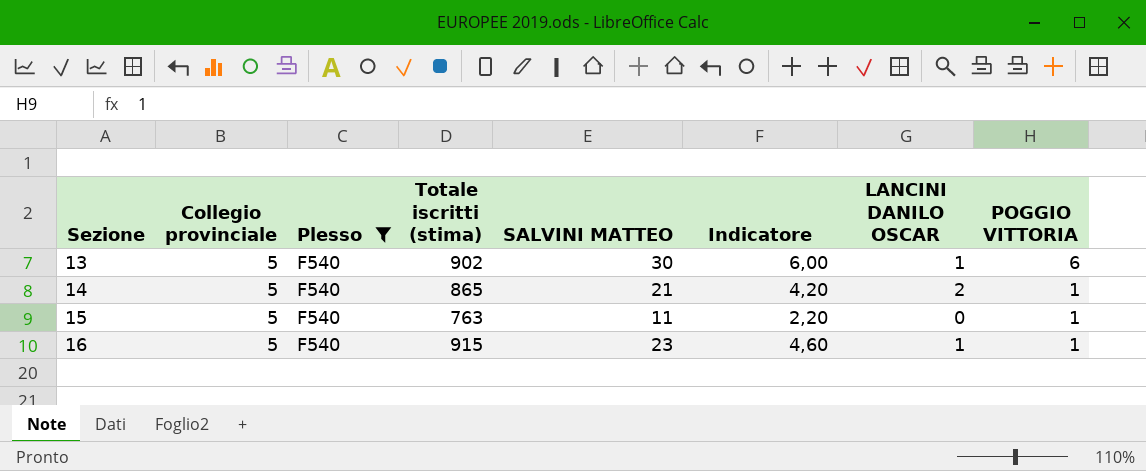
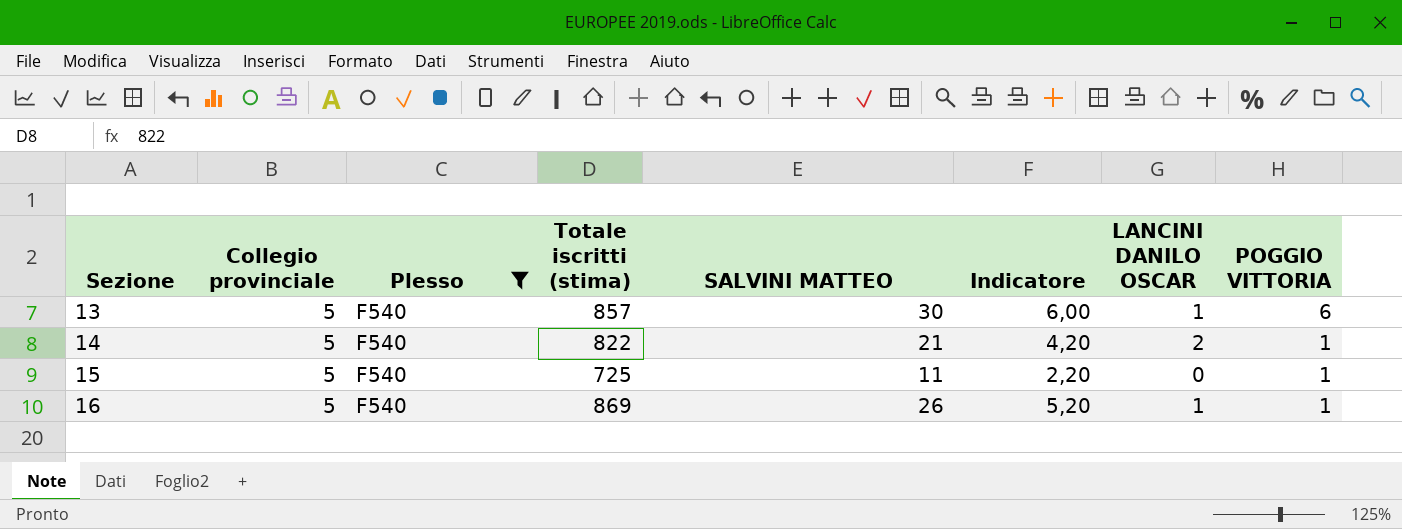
13 | Totale iscritti (stima): 902 -> 857
14 | Totale iscritti (stima): 865 -> 822
15 | Totale iscritti (stima): 763 -> 725
16 | Totale iscritti (stima): 915 -> 869
16 | SALVINI MATTEO: 23 -> 26
16 | Indicatore: 4,60 -> 5,20

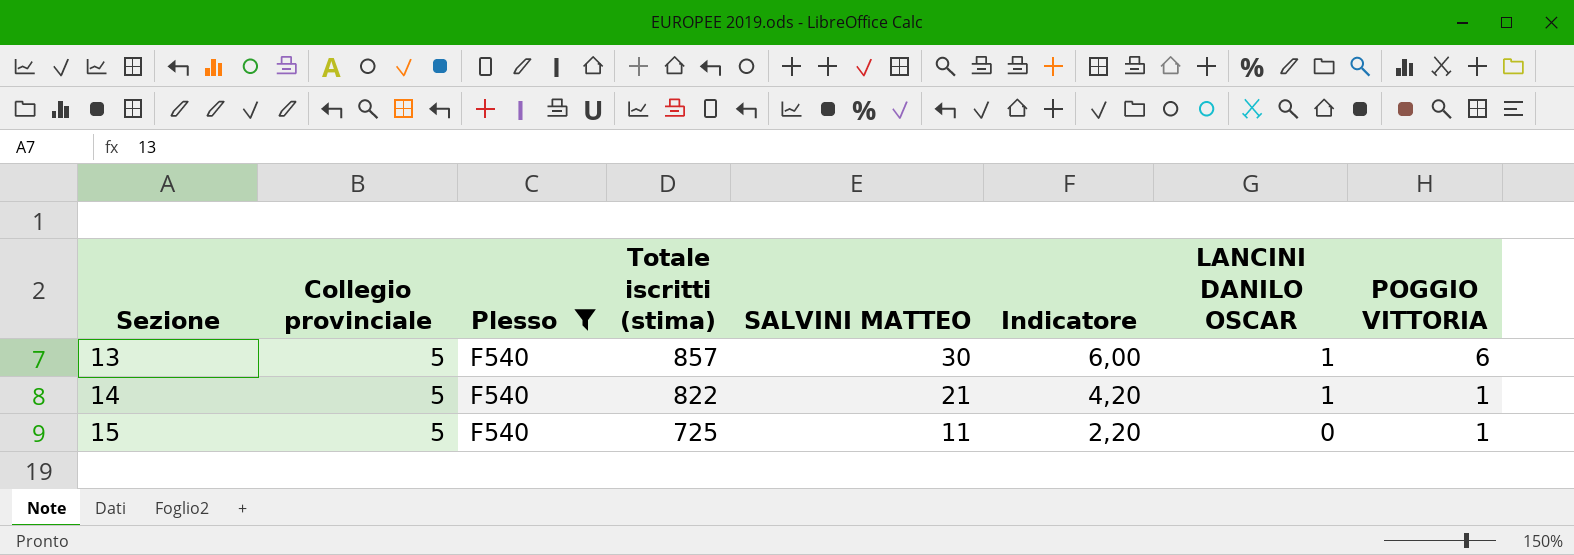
row 16: 5 | F540 | 869 | 26 | 5,20 | 1 | 1 -> none
14 | LANCINI DANILO OSCAR: 2 -> 1

